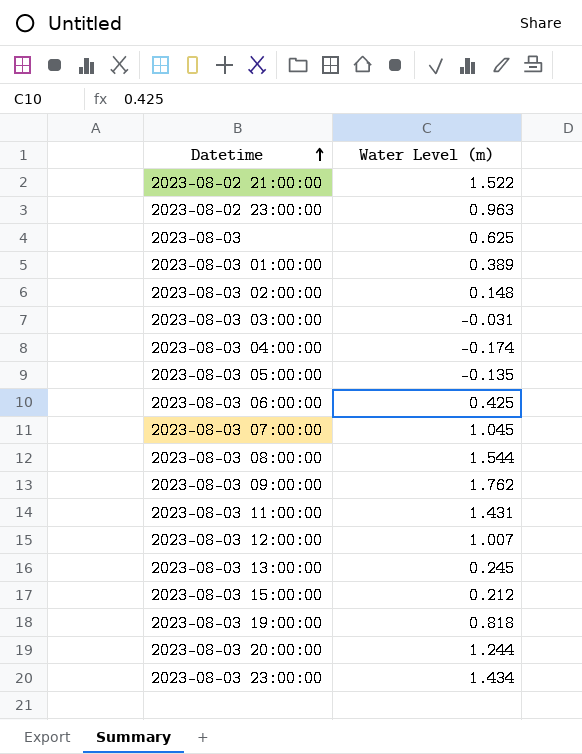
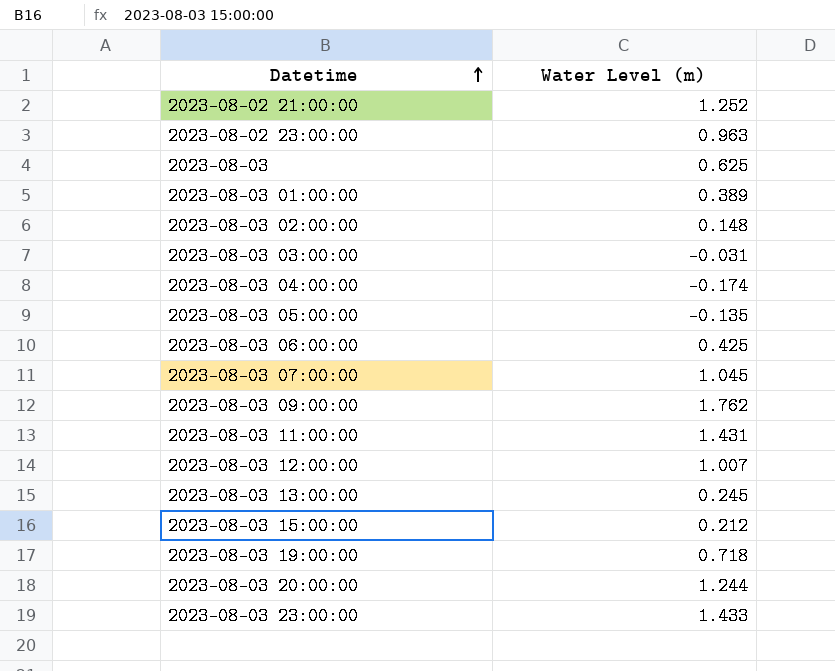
row 2023-08-03 08:00:00: 1.544 -> none
2023-08-02 21:00:00 | Water Level (m): 1.522 -> 1.252
2023-08-03 19:00:00 | Water Level (m): 0.818 -> 0.718
2023-08-03 23:00:00 | Water Level (m): 1.434 -> 1.433

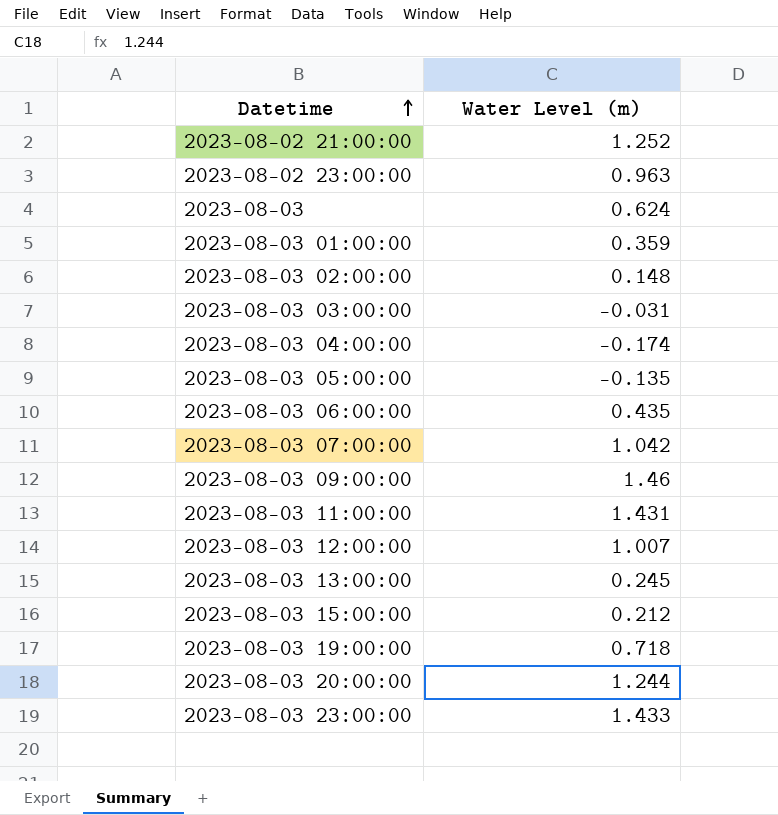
2023-08-03 | Water Level (m): 0.625 -> 0.624
2023-08-03 01:00:00 | Water Level (m): 0.389 -> 0.359
2023-08-03 06:00:00 | Water Level (m): 0.425 -> 0.435
2023-08-03 07:00:00 | Water Level (m): 1.045 -> 1.042
2023-08-03 09:00:00 | Water Level (m): 1.762 -> 1.46

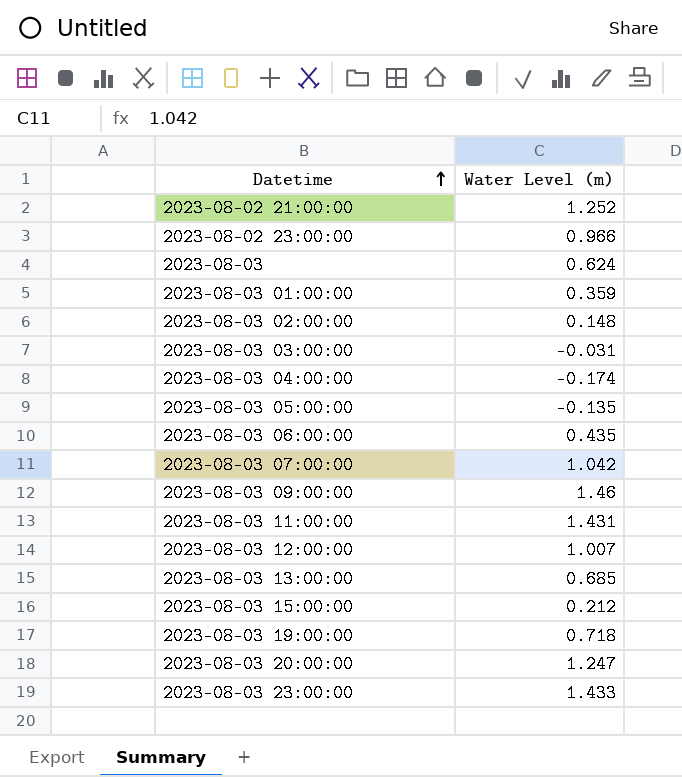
2023-08-02 23:00:00 | Water Level (m): 0.963 -> 0.966
2023-08-03 13:00:00 | Water Level (m): 0.245 -> 0.685
2023-08-03 20:00:00 | Water Level (m): 1.244 -> 1.247

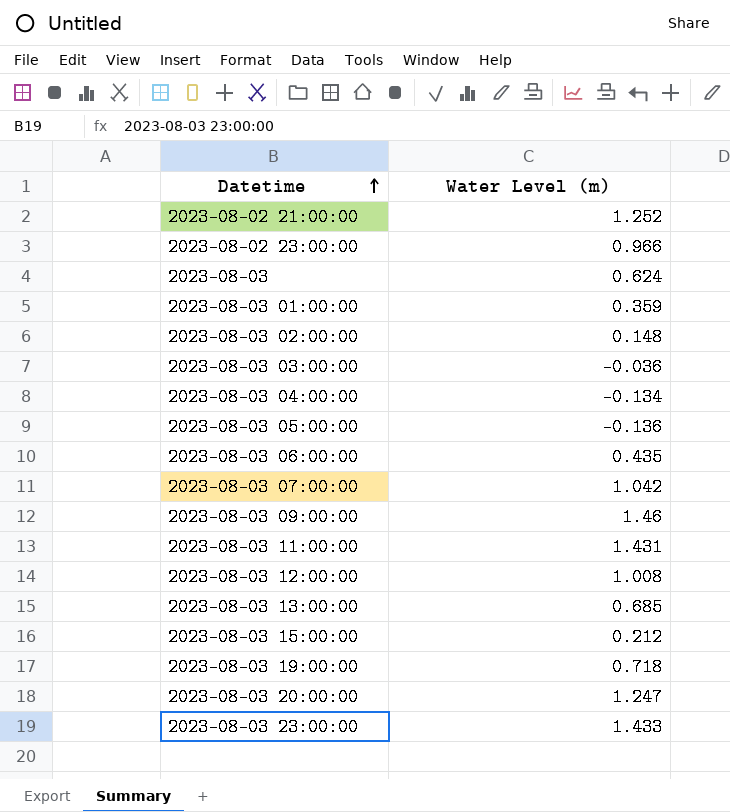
2023-08-03 03:00:00 | Water Level (m): -0.031 -> -0.036
2023-08-03 04:00:00 | Water Level (m): -0.174 -> -0.134
2023-08-03 05:00:00 | Water Level (m): -0.135 -> -0.136
2023-08-03 12:00:00 | Water Level (m): 1.007 -> 1.008

